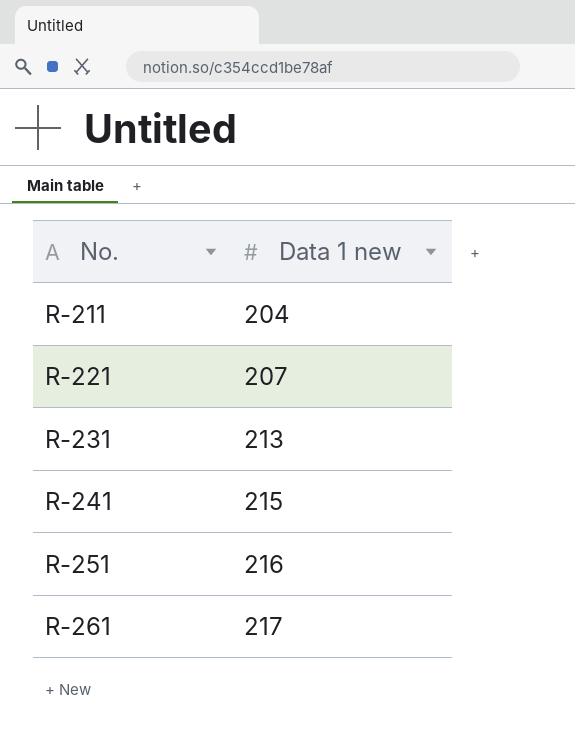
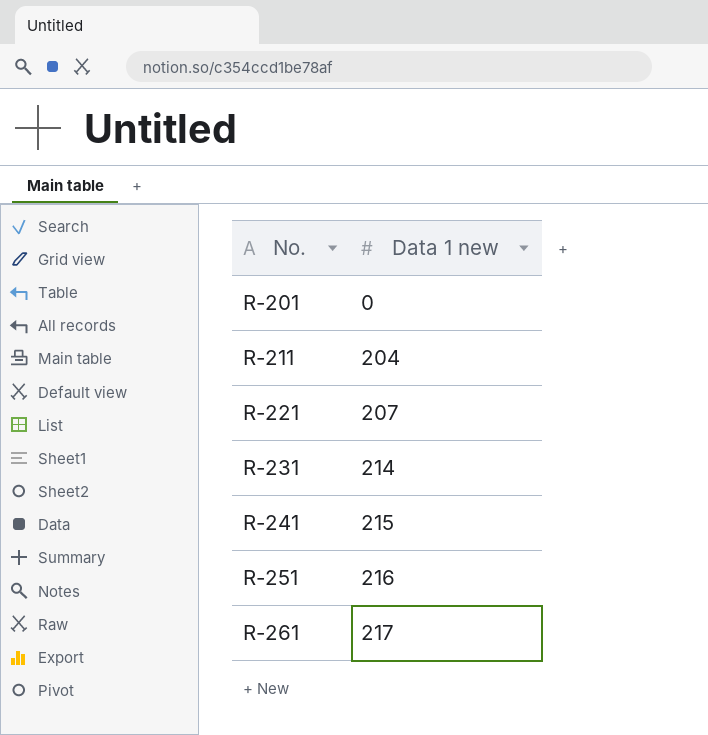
row R-201: none -> 0
R-231 | Data 1 new: 213 -> 214

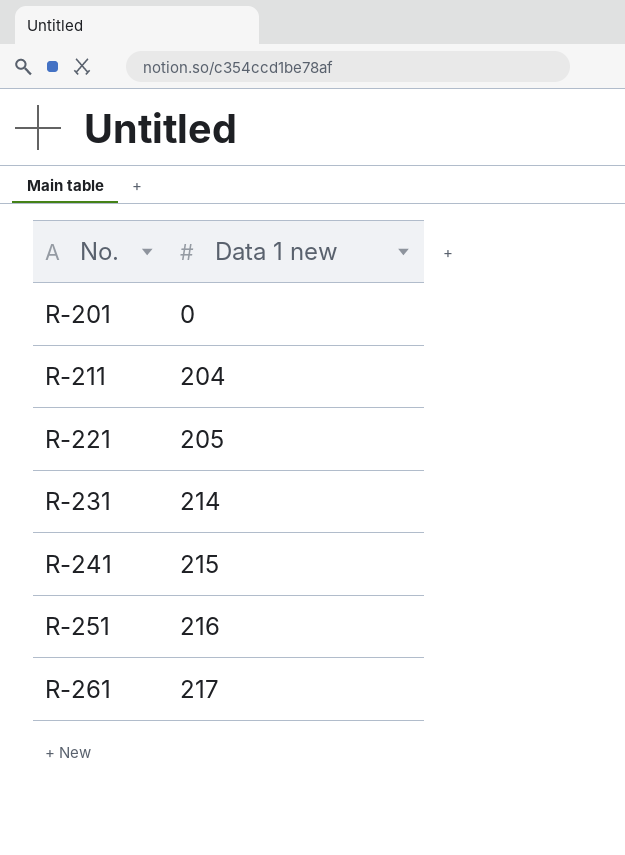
R-221 | Data 1 new: 207 -> 205

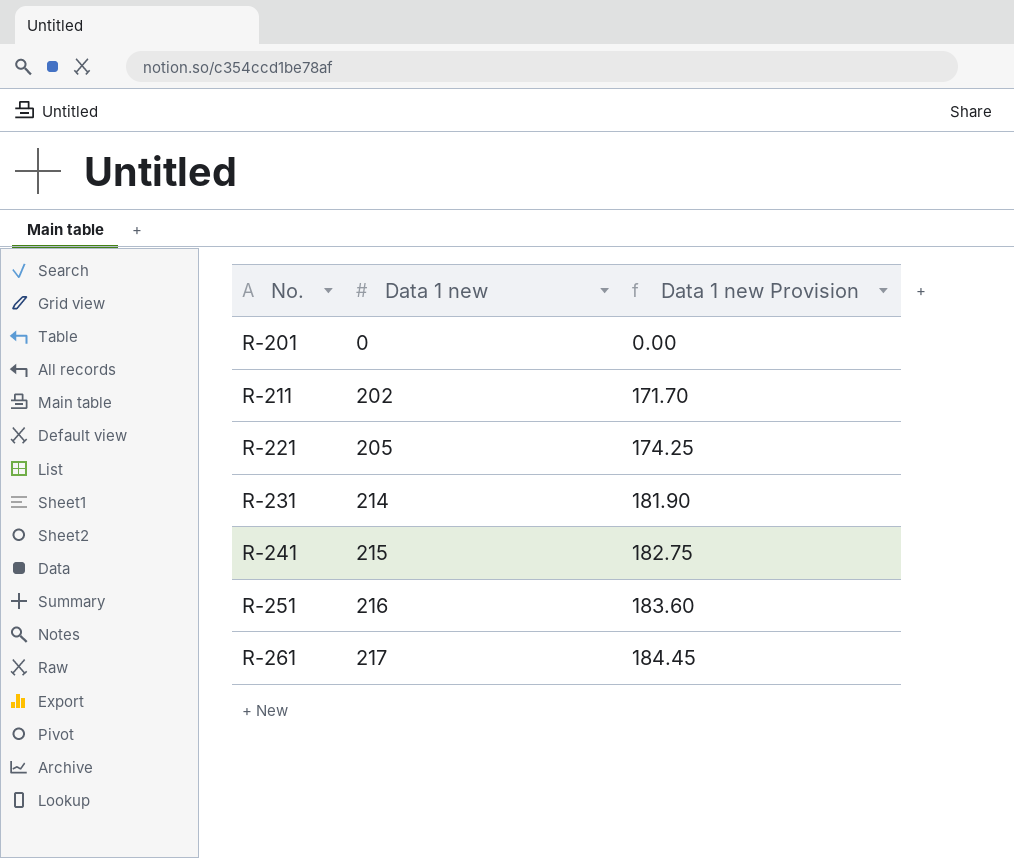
column Data 1 new Provision | formula: none -> [Data 1 new] * 0.85
R-211 | Data 1 new: 204 -> 202

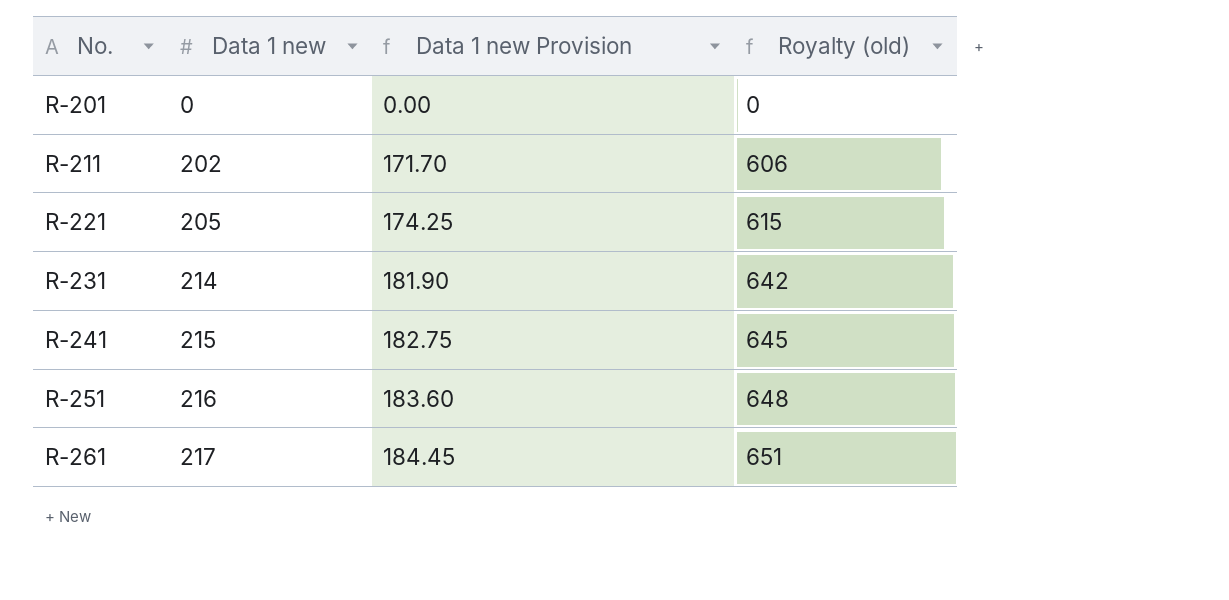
column Royalty (old) | formula: none -> [Data 1 new] * 3

